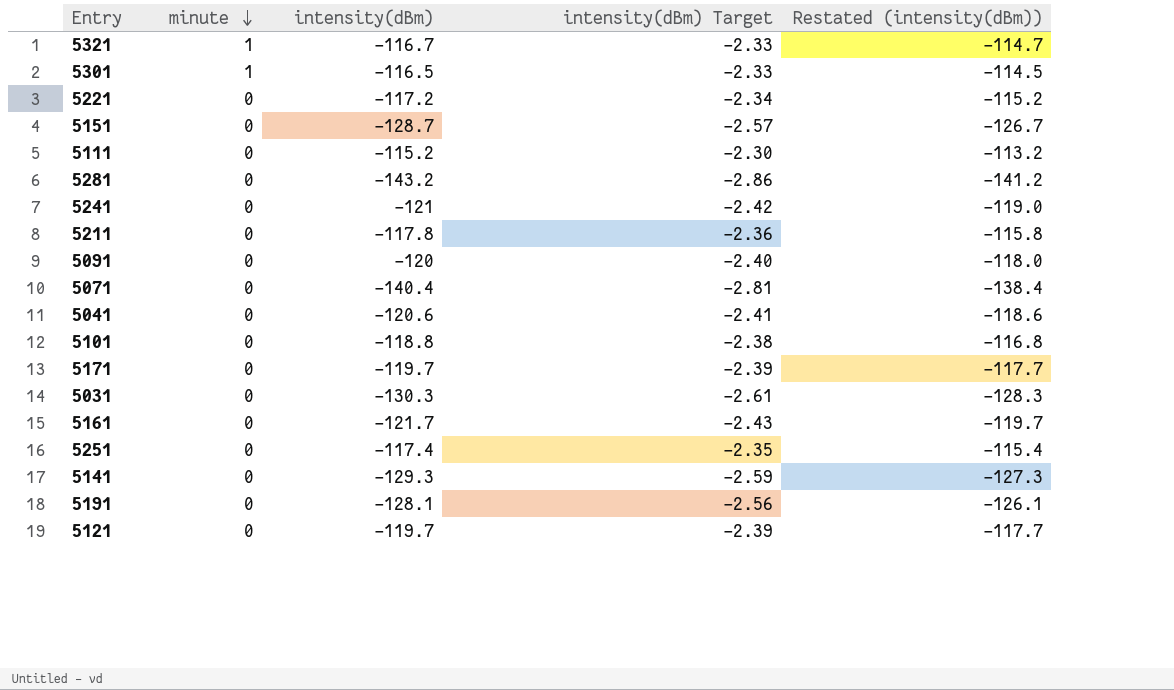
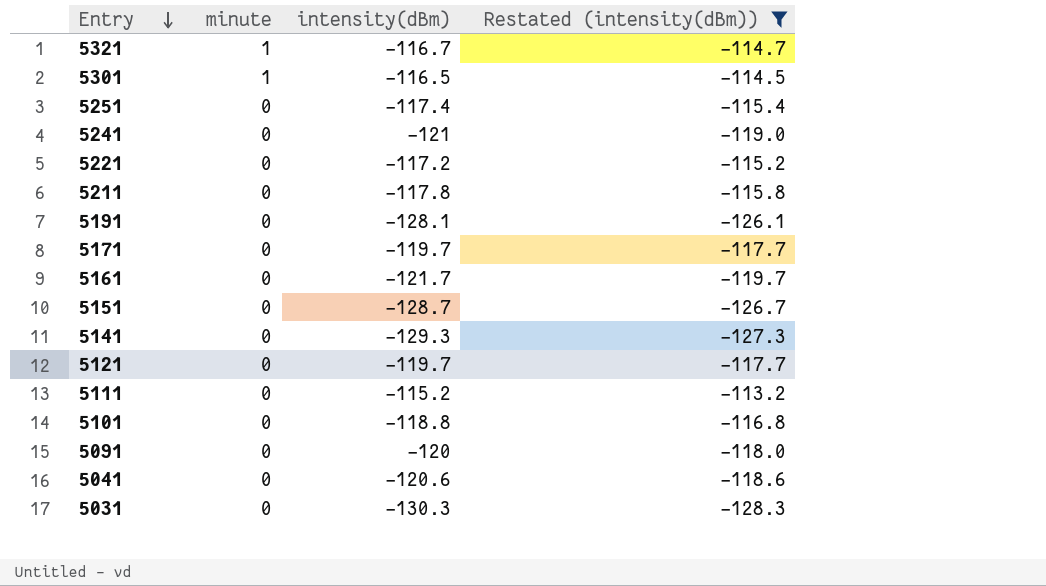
filter: none -> Restated (intensity(dBm)) >= -128.3
row order: minute descending -> Entry descending
column intensity(dBm) Target | formula: [intensity(dBm)] * 0.02 -> none

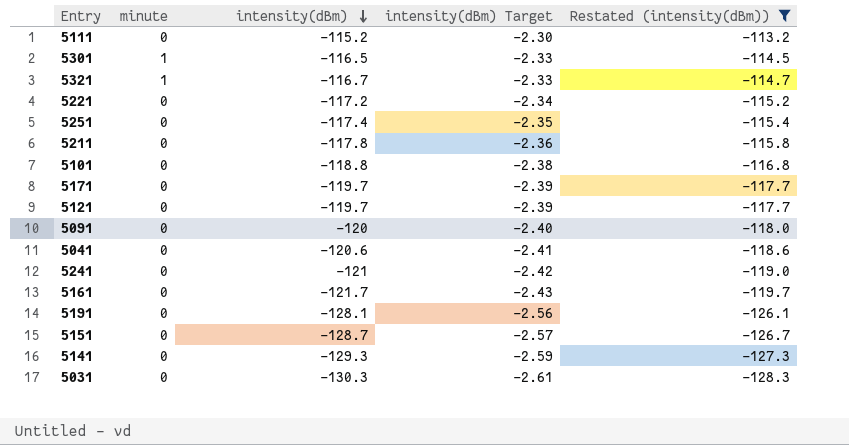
row order: Entry descending -> intensity(dBm) descending
column intensity(dBm) Target | formula: none -> [intensity(dBm)] * 0.02

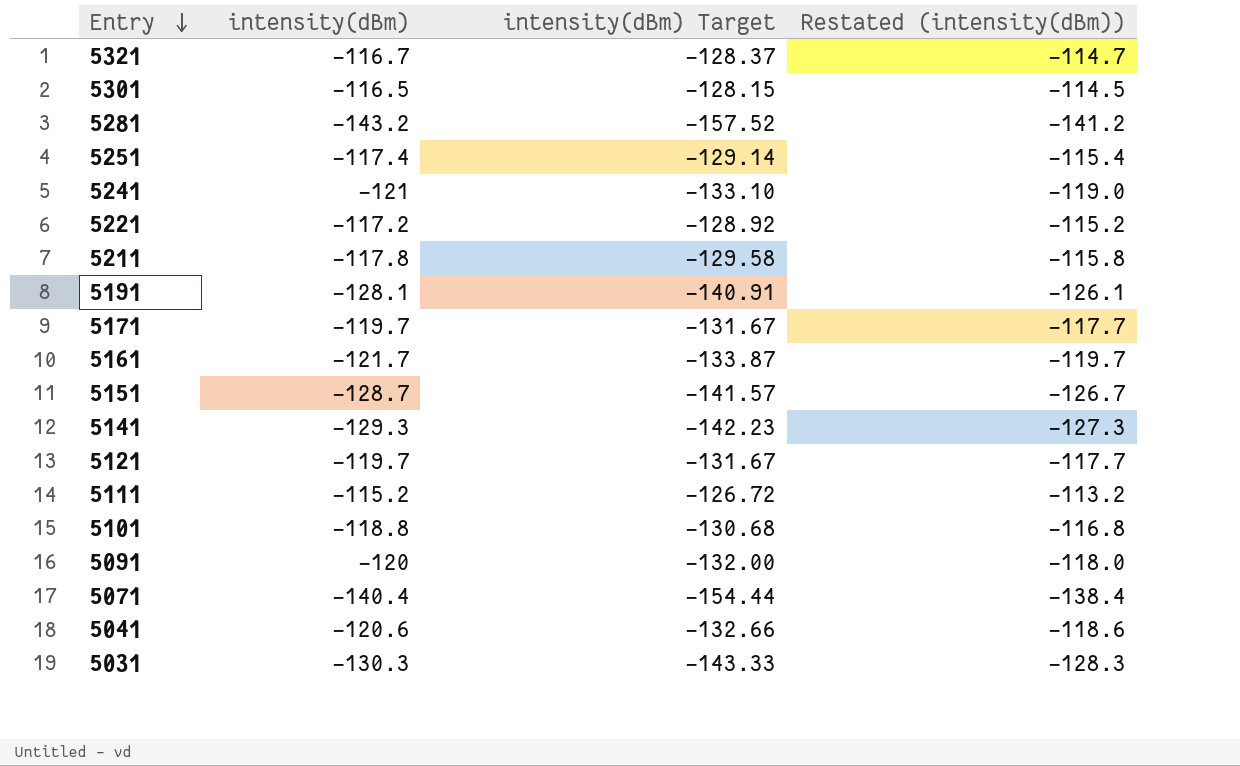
filter: Restated (intensity(dBm)) >= -128.3 -> none
row order: intensity(dBm) descending -> Entry descending
column minute | position: 2 -> none
column intensity(dBm) Target | formula: [intensity(dBm)] * 0.02 -> [intensity(dBm)] * 1.1

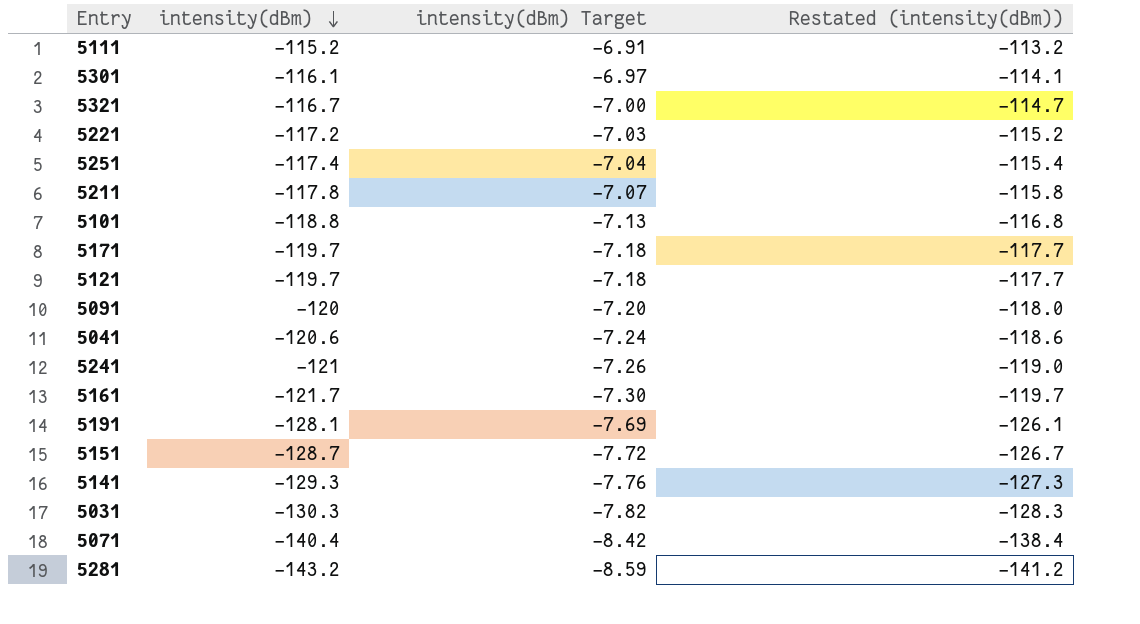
row order: Entry descending -> intensity(dBm) descending
column intensity(dBm) Target | formula: [intensity(dBm)] * 1.1 -> [intensity(dBm)] * 0.06
5301 | intensity(dBm): -116.5 -> -116.1
5301 | Restated (intensity(dBm)): -114.5 -> -114.1

